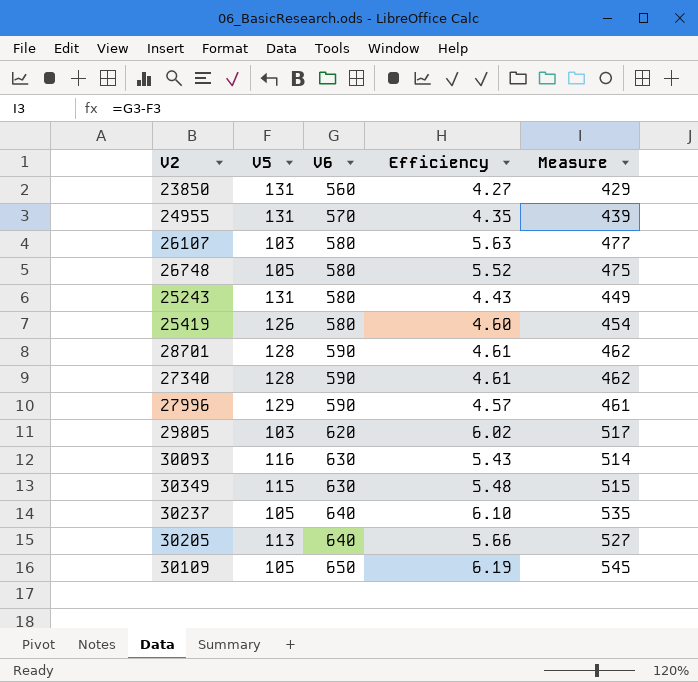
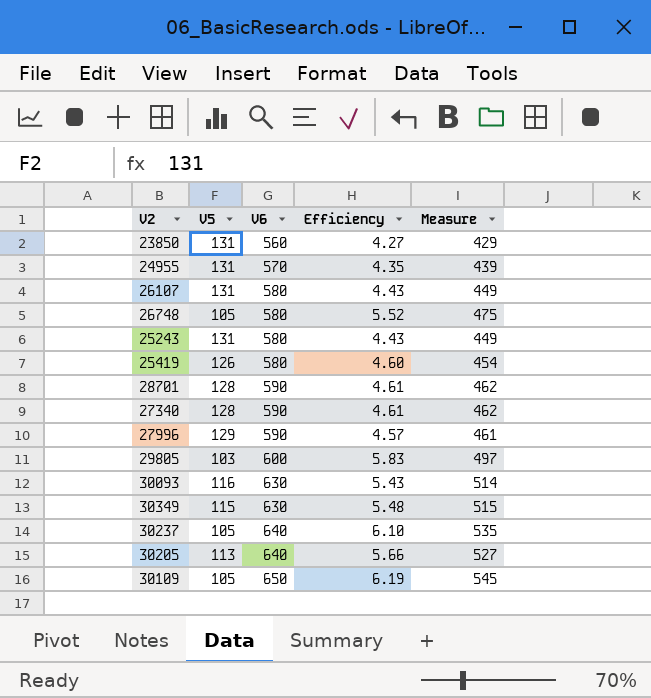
26107 | V5: 103 -> 131
26107 | Efficiency: 5.63 -> 4.43
26107 | Measure: 477 -> 449
29805 | V6: 620 -> 600
29805 | Efficiency: 6.02 -> 5.83
29805 | Measure: 517 -> 497

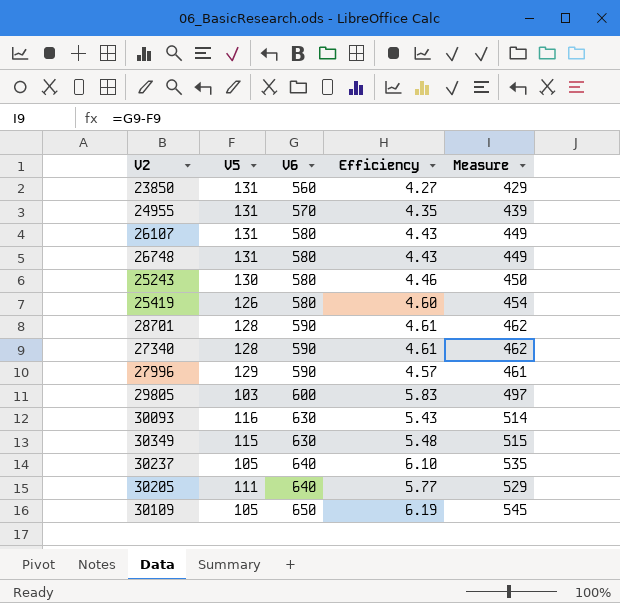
26748 | V5: 105 -> 131
26748 | Efficiency: 5.52 -> 4.43
26748 | Measure: 475 -> 449
25243 | V5: 131 -> 130
25243 | Efficiency: 4.43 -> 4.46
25243 | Measure: 449 -> 450
30205 | V5: 113 -> 111
30205 | Efficiency: 5.66 -> 5.77
30205 | Measure: 527 -> 529

